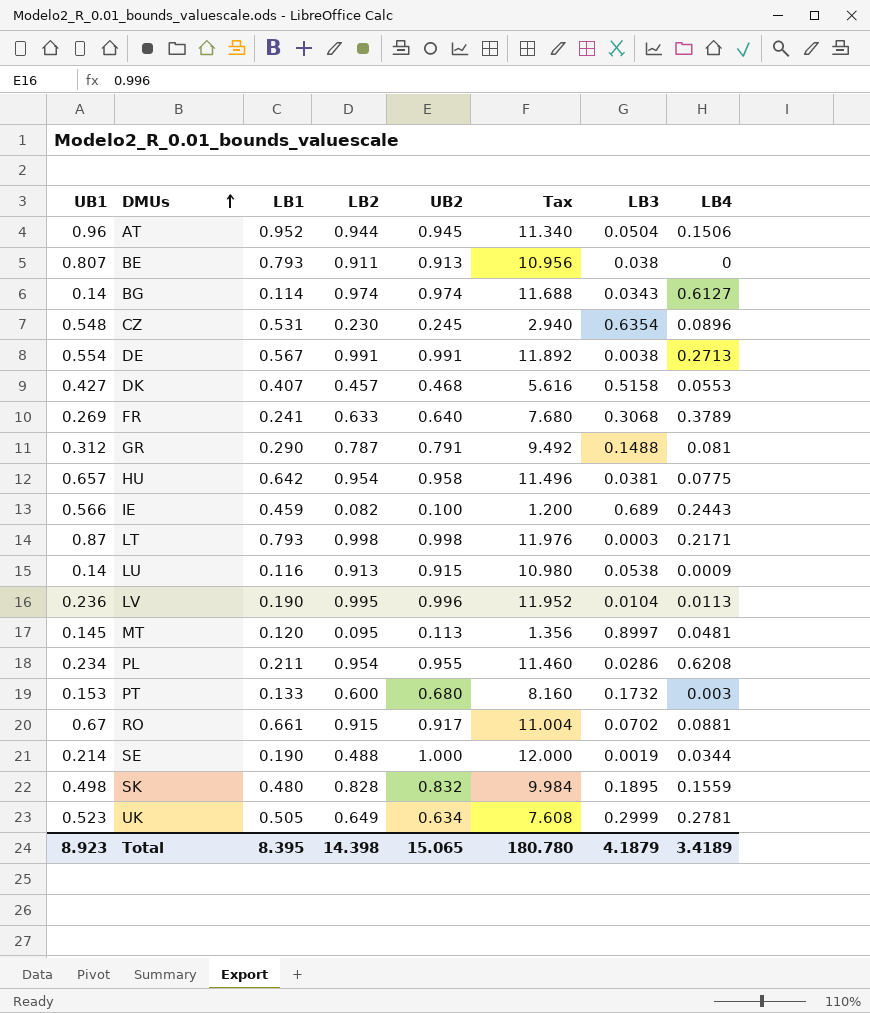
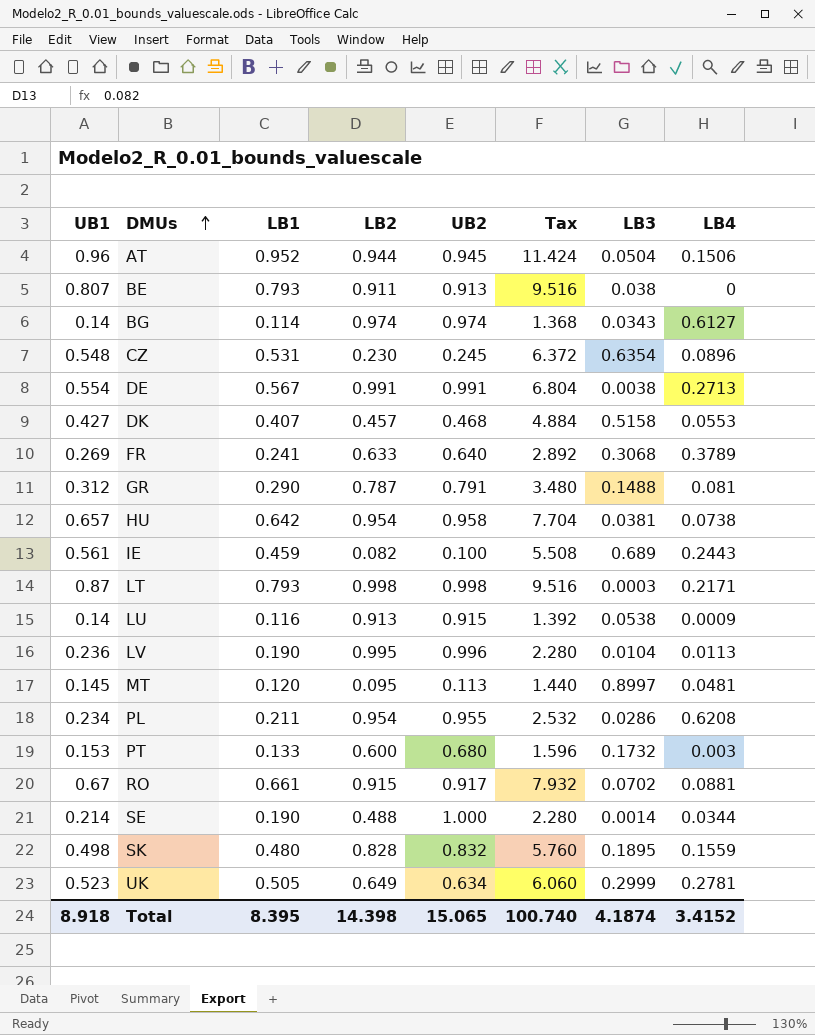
column Tax | formula: [UB2] * 12 -> [LB1] * 12
HU | LB4: 0.0775 -> 0.0738
IE | UB1: 0.566 -> 0.561
SE | LB3: 0.0019 -> 0.0014
Total | UB1: 8.923 -> 8.918
Total | Tax: 180.780 -> 100.740
Total | LB3: 4.1879 -> 4.1874
Total | LB4: 3.4189 -> 3.4152

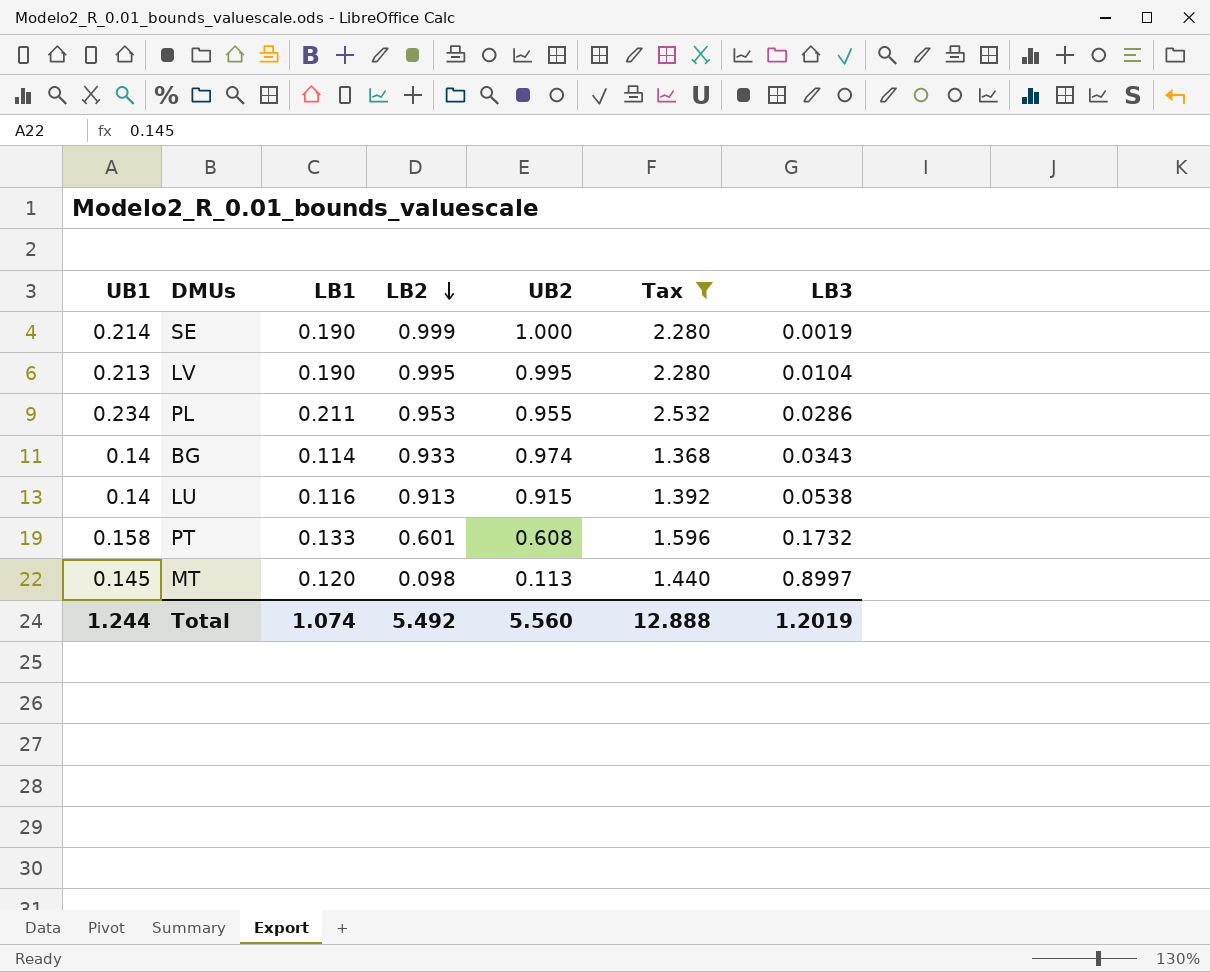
filter: none -> Tax <= 2.532
row order: DMUs ascending -> LB2 descending
column LB4 | position: 8 -> none
SE | LB2: 0.488 -> 0.999
SE | LB3: 0.0014 -> 0.0019
LV | UB1: 0.236 -> 0.213
LV | UB2: 0.996 -> 0.995
PL | LB2: 0.954 -> 0.953
BG | LB2: 0.974 -> 0.933
PT | UB1: 0.153 -> 0.158
PT | LB2: 0.600 -> 0.601
PT | UB2: 0.680 -> 0.608
MT | LB2: 0.095 -> 0.098
Total | UB1: 8.918 -> 1.244
Total | LB1: 8.395 -> 1.074
Total | LB2: 14.398 -> 5.492
Total | UB2: 15.065 -> 5.560
Total | Tax: 100.740 -> 12.888
Total | LB3: 4.1874 -> 1.2019

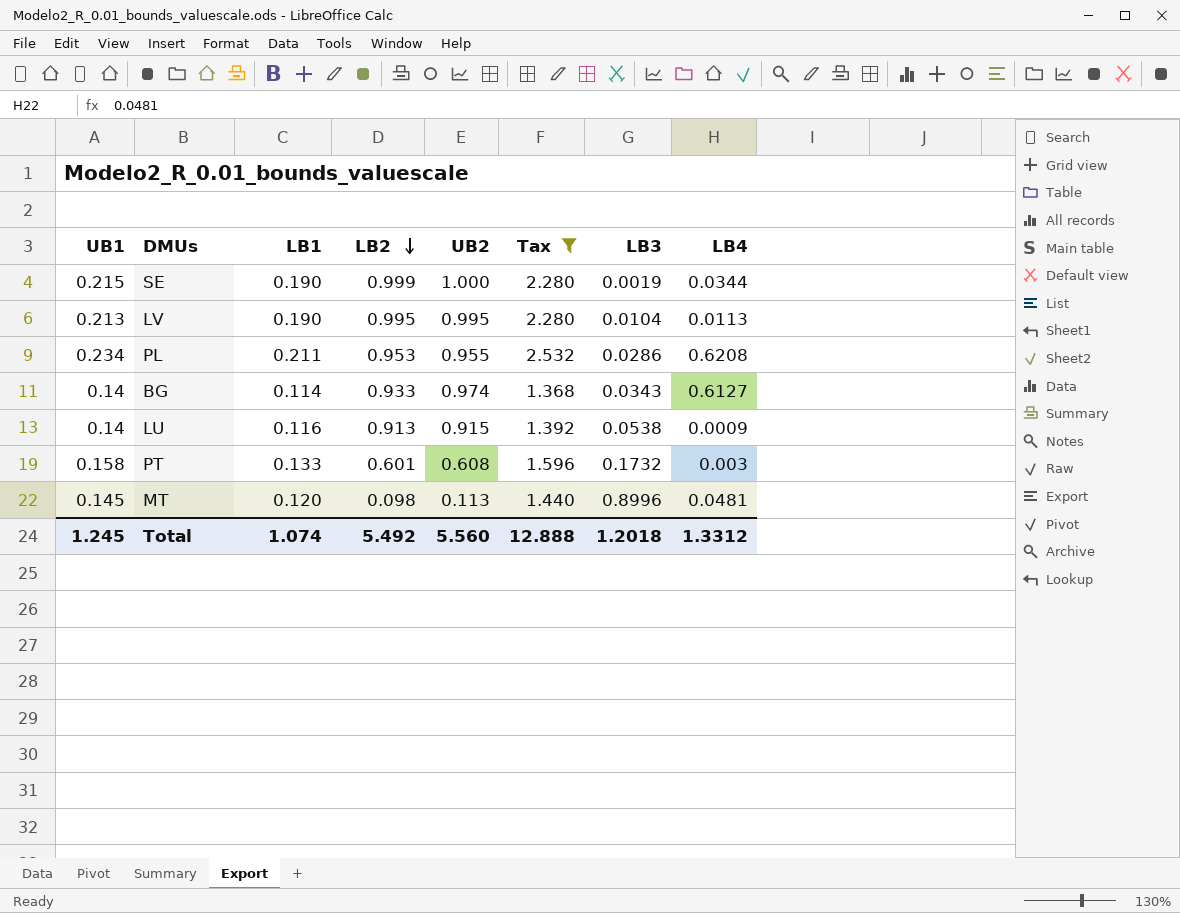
column LB4 | position: none -> 8
SE | UB1: 0.214 -> 0.215
MT | LB3: 0.8997 -> 0.8996
Total | UB1: 1.244 -> 1.245
Total | LB3: 1.2019 -> 1.2018

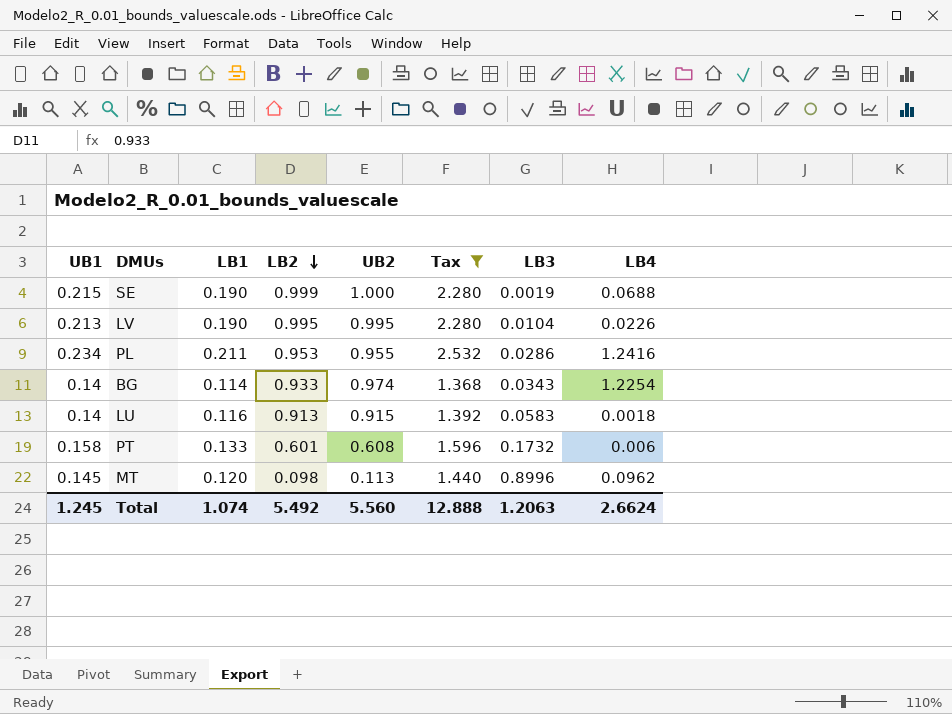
SE | LB4: 0.0344 -> 0.0688
LV | LB4: 0.0113 -> 0.0226
PL | LB4: 0.6208 -> 1.2416
BG | LB4: 0.6127 -> 1.2254
LU | LB3: 0.0538 -> 0.0583
LU | LB4: 0.0009 -> 0.0018
PT | LB4: 0.003 -> 0.006
MT | LB4: 0.0481 -> 0.0962
Total | LB3: 1.2018 -> 1.2063
Total | LB4: 1.3312 -> 2.6624

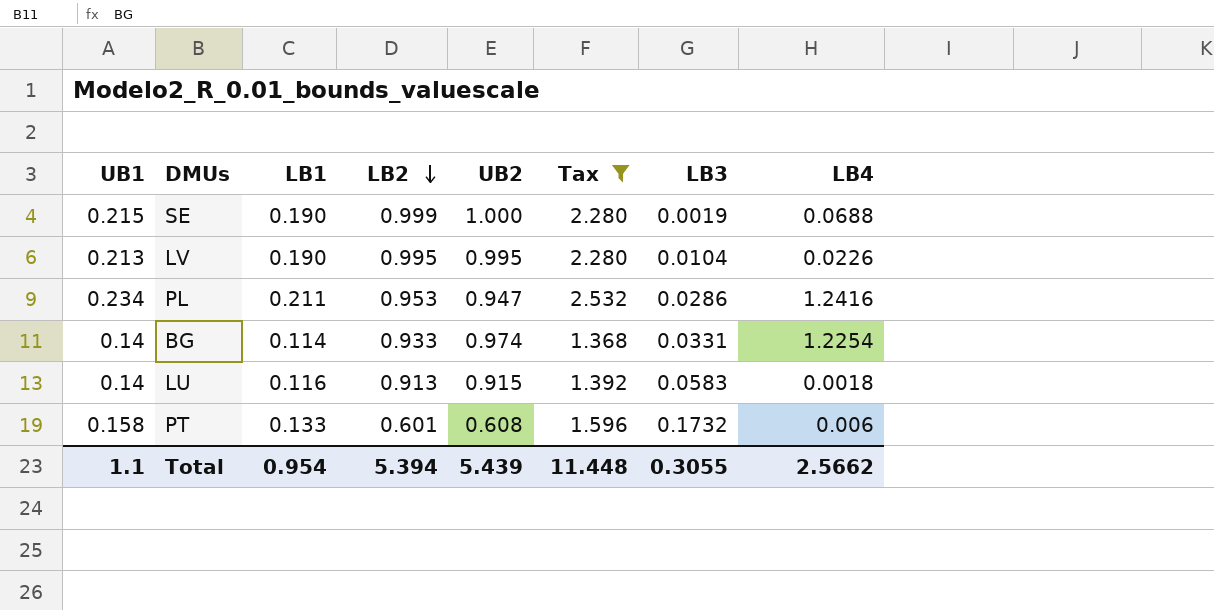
row MT: 0.145 | 0.120 | 0.098 | 0.113 | 1.440 | 0.8996 | 0.0962 -> none
PL | UB2: 0.955 -> 0.947
BG | LB3: 0.0343 -> 0.0331
Total | UB1: 1.245 -> 1.1
Total | LB1: 1.074 -> 0.954
Total | LB2: 5.492 -> 5.394
Total | UB2: 5.560 -> 5.439
Total | Tax: 12.888 -> 11.448
Total | LB3: 1.2063 -> 0.3055
Total | LB4: 2.6624 -> 2.5662

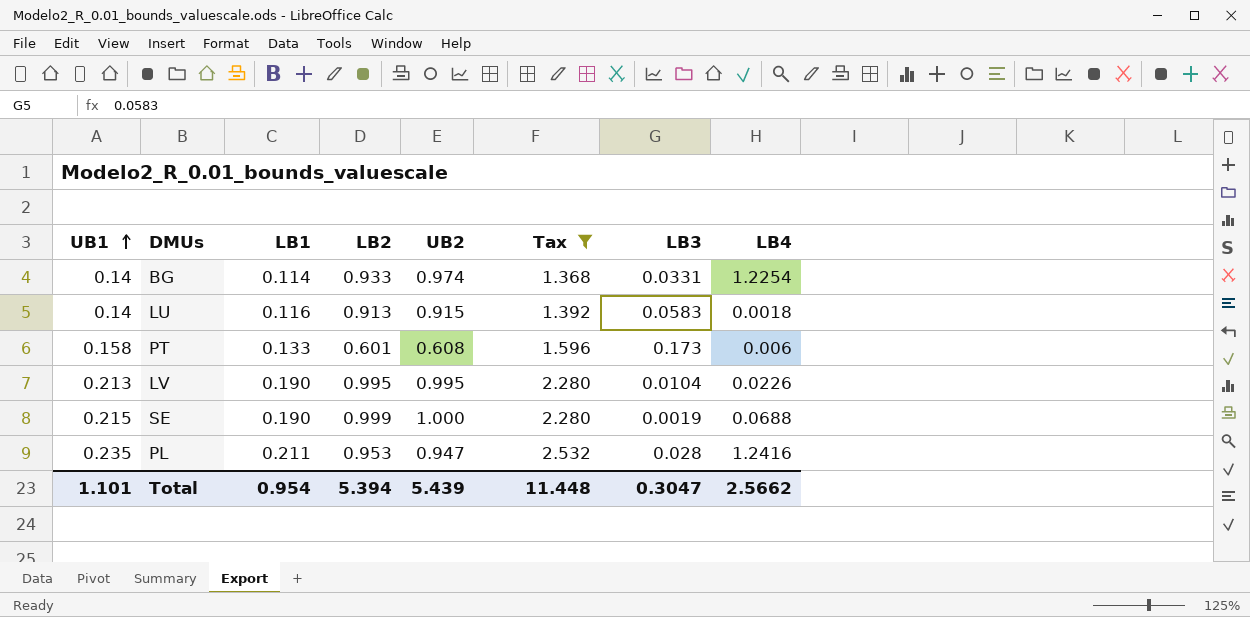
row order: LB2 descending -> UB1 ascending
PT | LB3: 0.1732 -> 0.173
PL | UB1: 0.234 -> 0.235
PL | LB3: 0.0286 -> 0.028
Total | UB1: 1.1 -> 1.101
Total | LB3: 0.3055 -> 0.3047

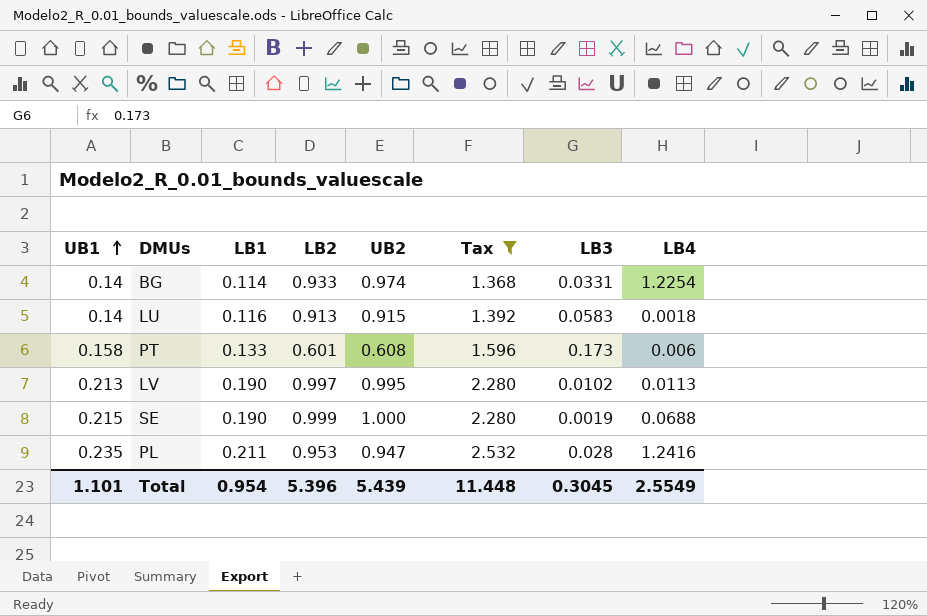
LV | LB2: 0.995 -> 0.997
LV | LB3: 0.0104 -> 0.0102
LV | LB4: 0.0226 -> 0.0113
Total | LB2: 5.394 -> 5.396
Total | LB3: 0.3047 -> 0.3045
Total | LB4: 2.5662 -> 2.5549

